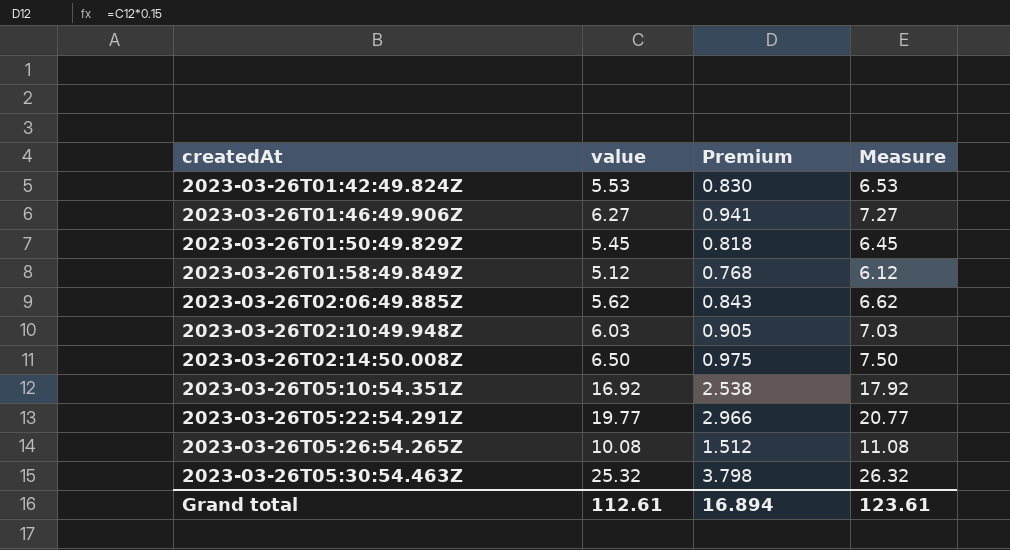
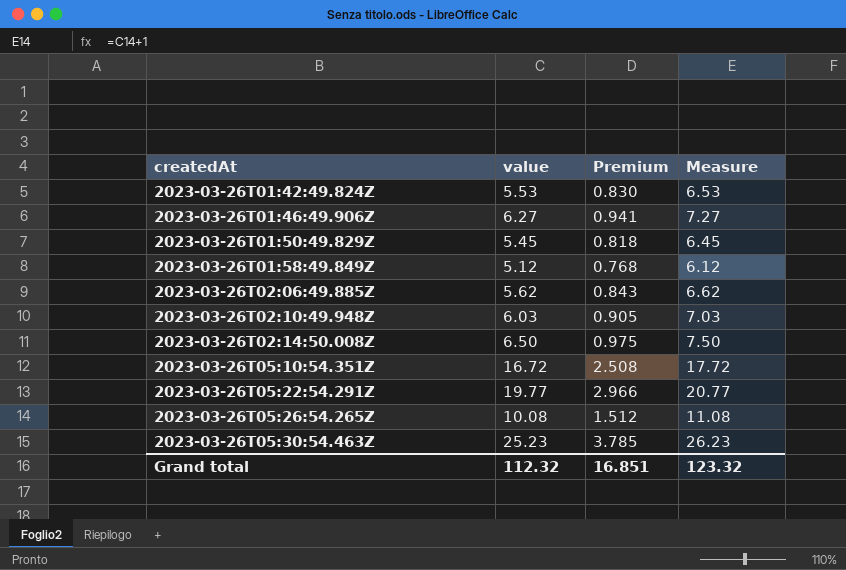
2023-03-26T05:10:54.351Z | value: 16.92 -> 16.72
2023-03-26T05:10:54.351Z | Premium: 2.538 -> 2.508
2023-03-26T05:10:54.351Z | Measure: 17.92 -> 17.72
2023-03-26T05:30:54.463Z | value: 25.32 -> 25.23
2023-03-26T05:30:54.463Z | Premium: 3.798 -> 3.785
2023-03-26T05:30:54.463Z | Measure: 26.32 -> 26.23
Grand total | value: 112.61 -> 112.32
Grand total | Premium: 16.894 -> 16.851
Grand total | Measure: 123.61 -> 123.32

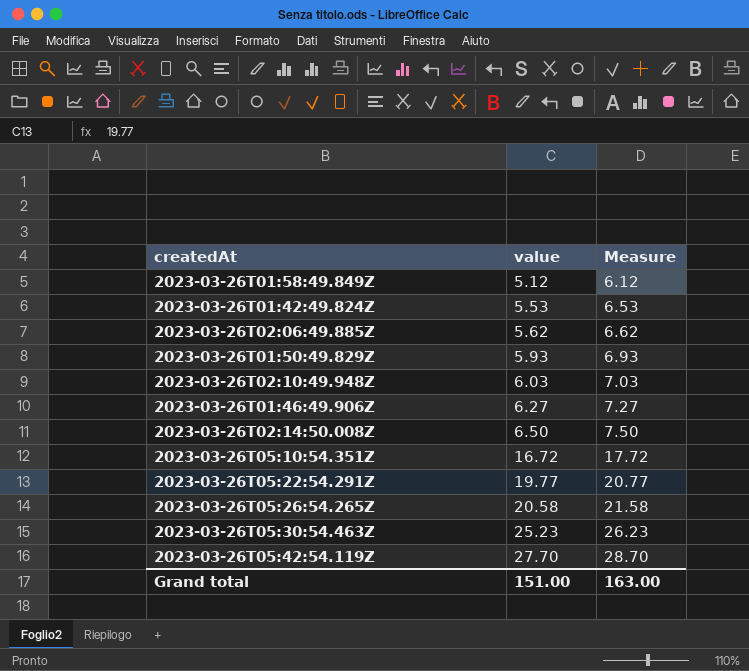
row order: createdAt ascending -> value ascending
column Premium | formula: [value] * 0.15 -> none
2023-03-26T01:50:49.829Z | value: 5.45 -> 5.93
2023-03-26T01:50:49.829Z | Measure: 6.45 -> 6.93
2023-03-26T05:26:54.265Z | value: 10.08 -> 20.58
2023-03-26T05:26:54.265Z | Measure: 11.08 -> 21.58
row 2023-03-26T05:42:54.119Z: none -> 27.70 | 28.70
Grand total | value: 112.32 -> 151.00
Grand total | Measure: 123.32 -> 163.00

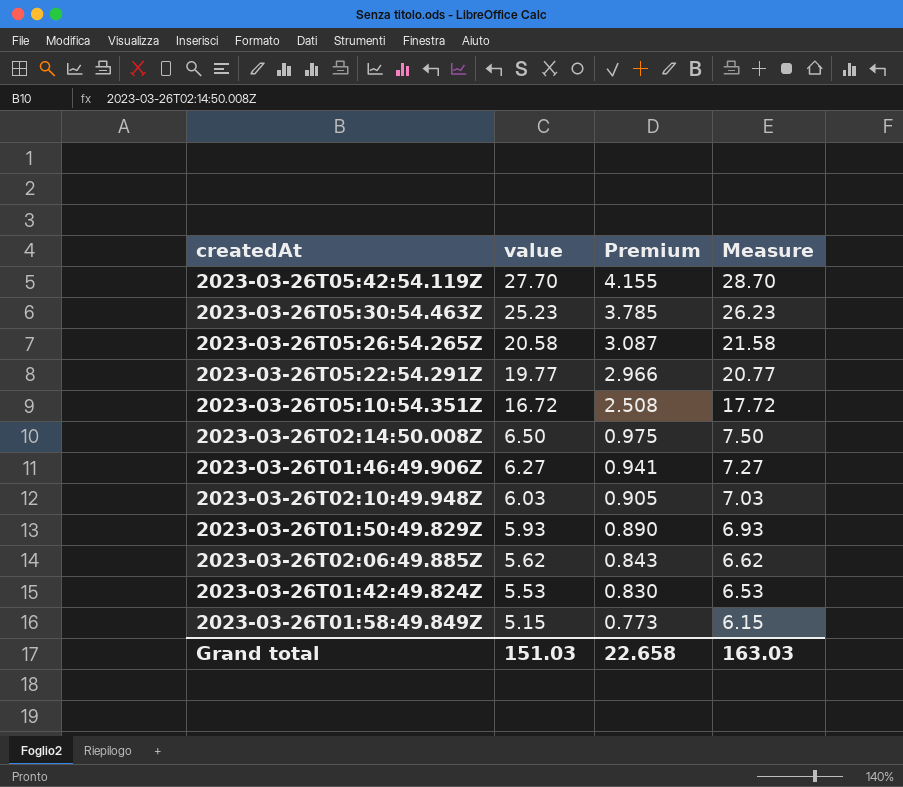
row order: value ascending -> value descending
column Premium | formula: none -> [value] * 0.15
2023-03-26T01:58:49.849Z | value: 5.12 -> 5.15
2023-03-26T01:58:49.849Z | Measure: 6.12 -> 6.15
Grand total | value: 151.00 -> 151.03
Grand total | Measure: 163.00 -> 163.03

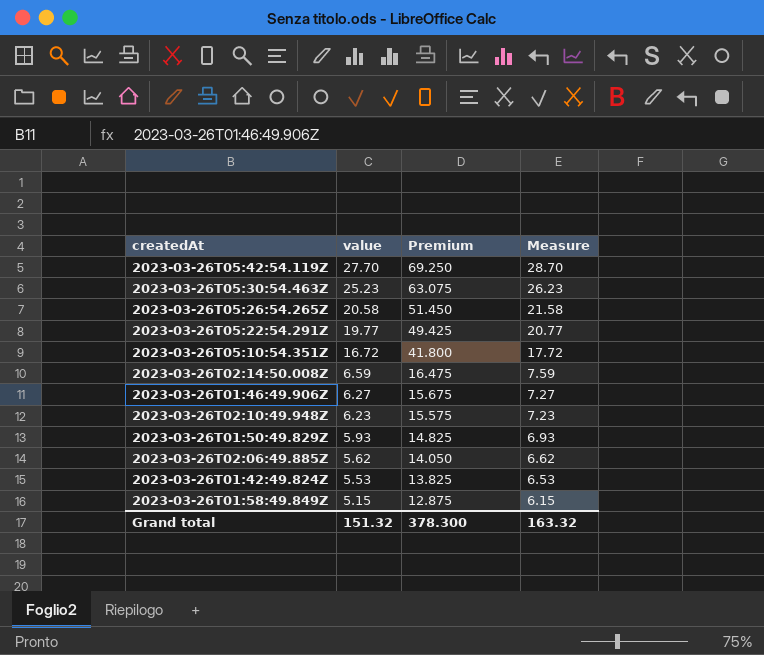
column Premium | formula: [value] * 0.15 -> [value] * 2.5
2023-03-26T02:14:50.008Z | value: 6.50 -> 6.59
2023-03-26T02:14:50.008Z | Measure: 7.50 -> 7.59
2023-03-26T02:10:49.948Z | value: 6.03 -> 6.23
2023-03-26T02:10:49.948Z | Measure: 7.03 -> 7.23
Grand total | value: 151.03 -> 151.32
Grand total | Premium: 22.658 -> 378.300
Grand total | Measure: 163.03 -> 163.32

